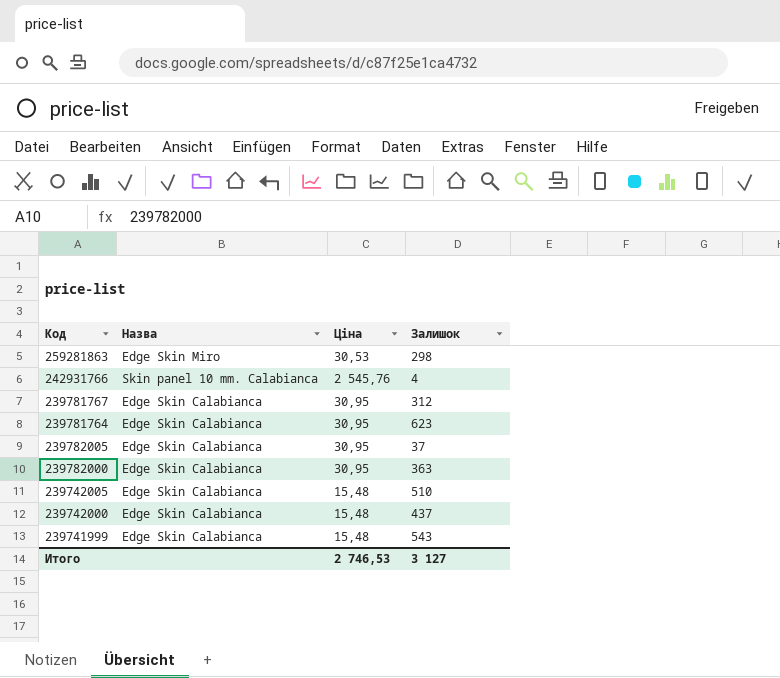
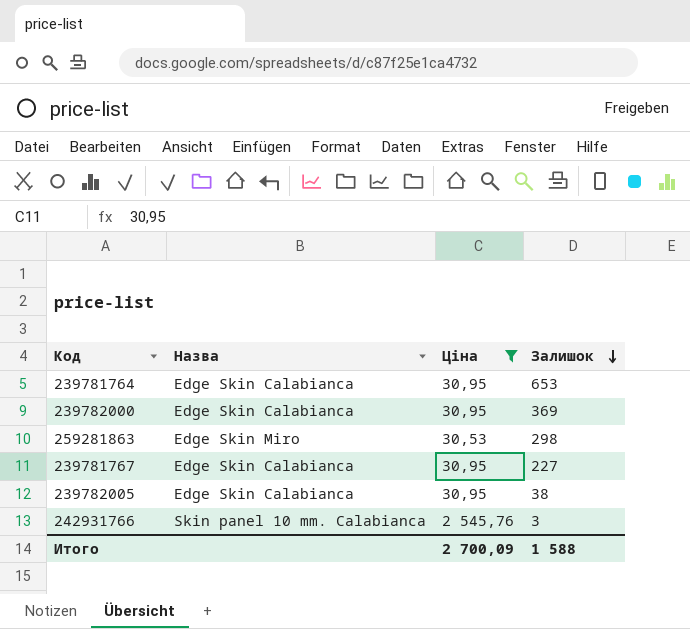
filter: none -> Ціна != 15,48
row order: none -> Залишок descending
239781764 | Залишок: 623 -> 653
239782000 | Залишок: 363 -> 369
239781767 | Залишок: 312 -> 227
239782005 | Залишок: 37 -> 38
242931766 | Залишок: 4 -> 3
Итого | Ціна: 2 746,53 -> 2 700,09
Итого | Залишок: 3 127 -> 1 588

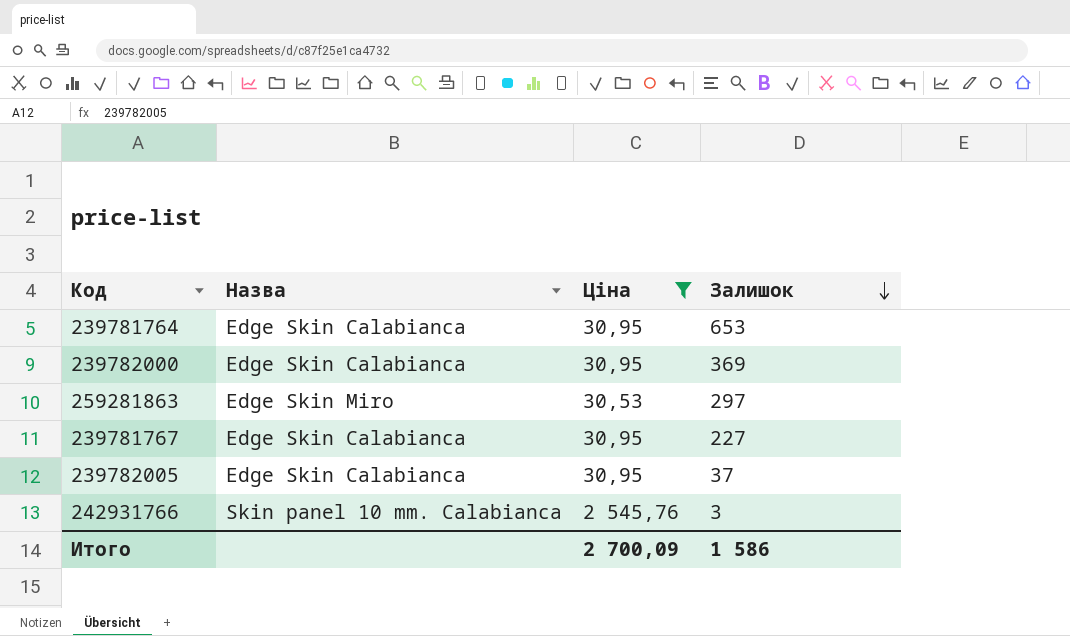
259281863 | Залишок: 298 -> 297
239782005 | Залишок: 38 -> 37
Итого | Залишок: 1 588 -> 1 586

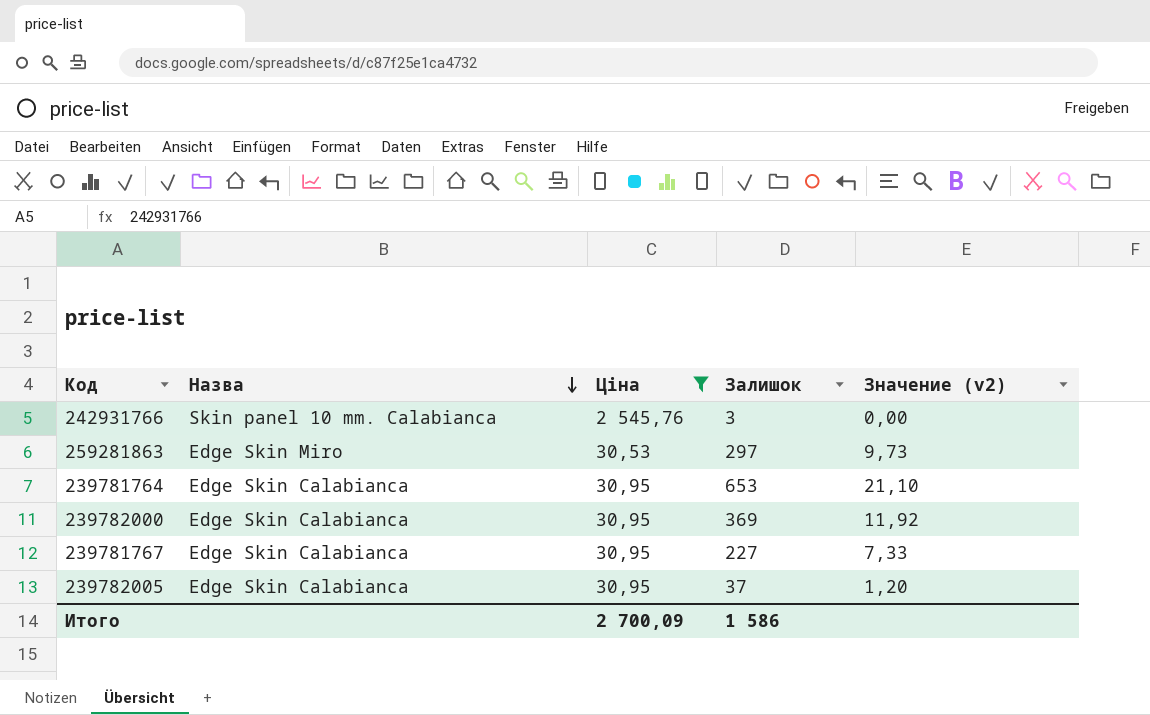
row order: Залишок descending -> Назва descending
column Значение (v2) | formula: none -> [Залишок] / [Ціна]

